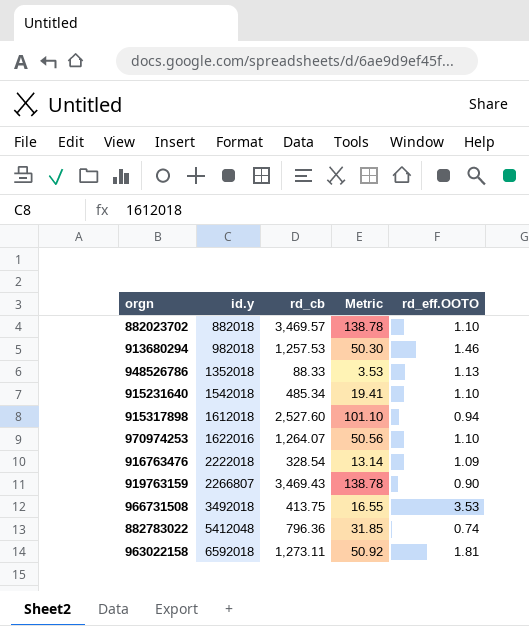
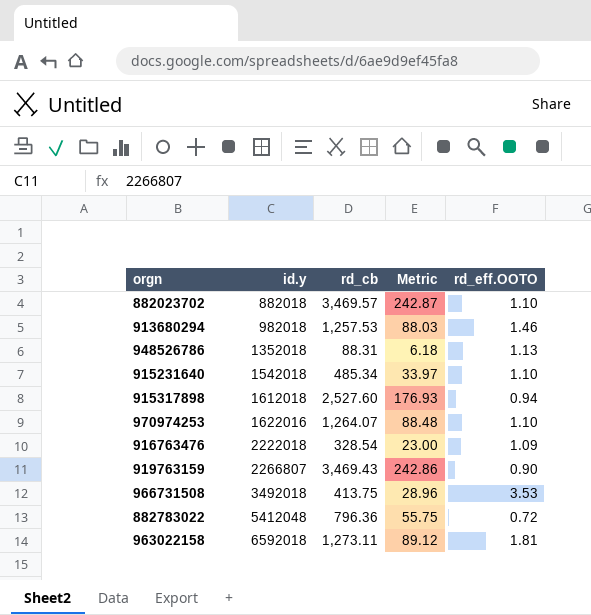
column Metric | formula: [rd_cb] * 0.04 -> [rd_cb] * 0.07
948526786 | rd_cb: 88.33 -> 88.31
882783022 | rd_eff.OOTO: 0.74 -> 0.72

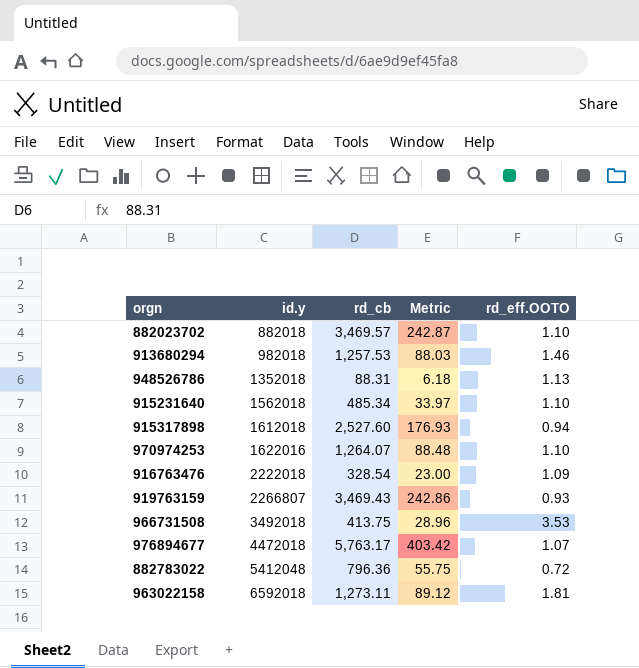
915231640 | id.y: 1542018 -> 1562018
919763159 | rd_eff.OOTO: 0.90 -> 0.93
row 976894677: none -> 4472018 | 5,763.17 | 403.42 | 1.07

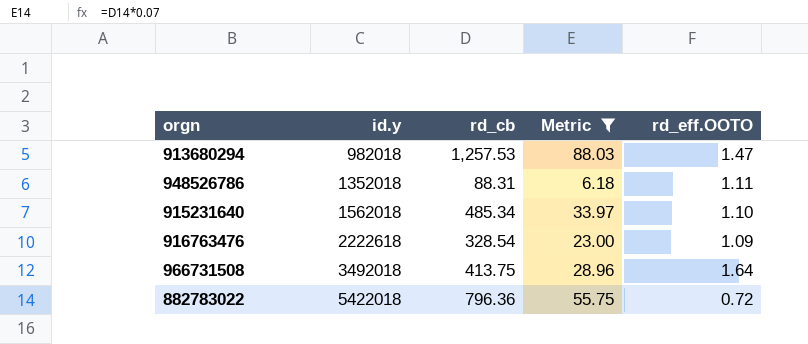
filter: none -> Metric <= 88.03
913680294 | rd_eff.OOTO: 1.46 -> 1.47
948526786 | rd_eff.OOTO: 1.13 -> 1.11
916763476 | id.y: 2222018 -> 2222618
966731508 | rd_eff.OOTO: 3.53 -> 1.64
882783022 | id.y: 5412048 -> 5422018

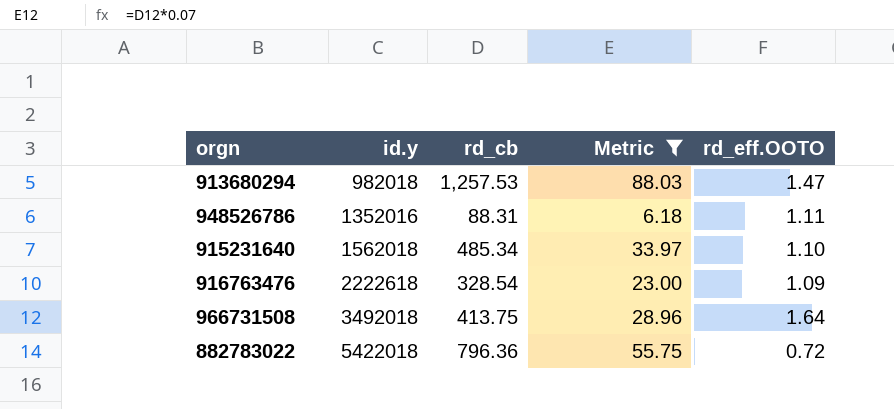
948526786 | id.y: 1352018 -> 1352016

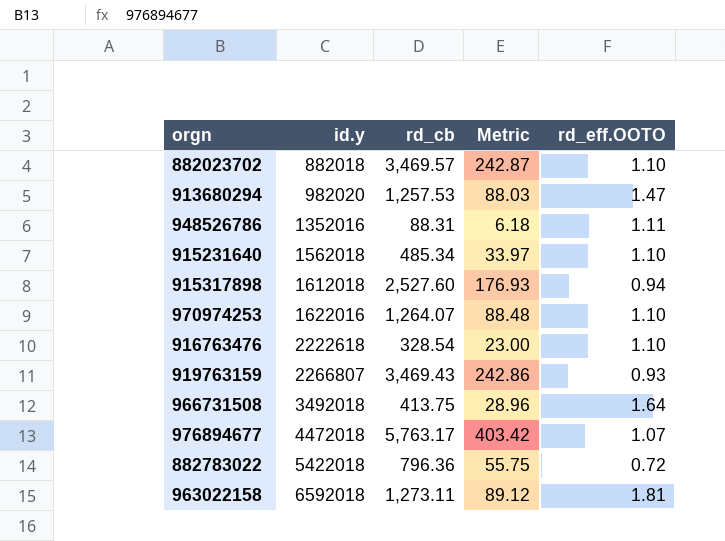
filter: Metric <= 88.03 -> none
913680294 | id.y: 982018 -> 982020
916763476 | rd_eff.OOTO: 1.09 -> 1.10

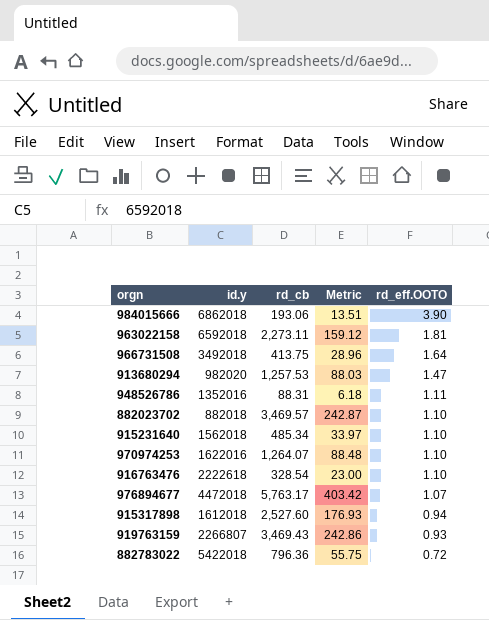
row order: id.y ascending -> rd_eff.OOTO descending
row 984015666: none -> 6862018 | 193.06 | 13.51 | 3.90
963022158 | rd_cb: 1,273.11 -> 2,273.11
963022158 | Metric: 89.12 -> 159.12

